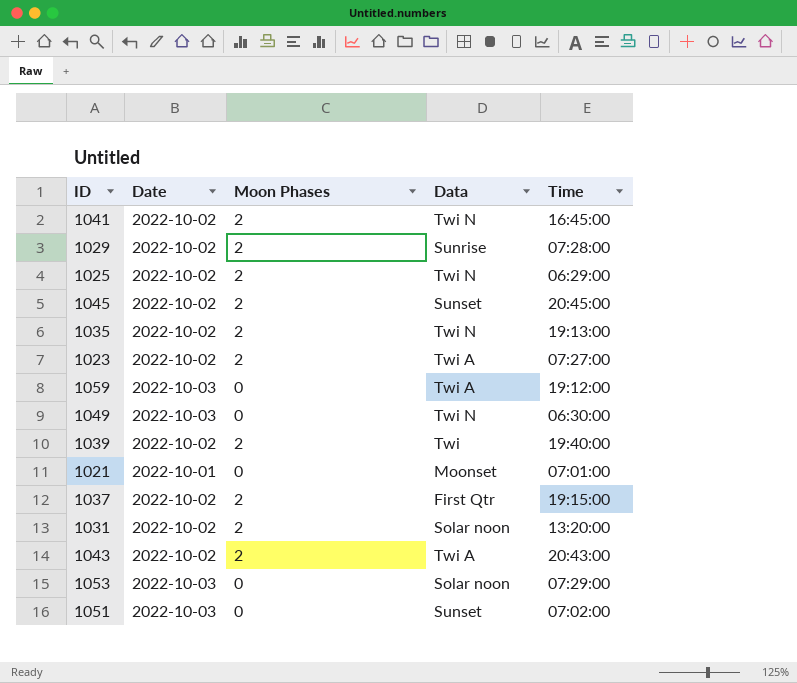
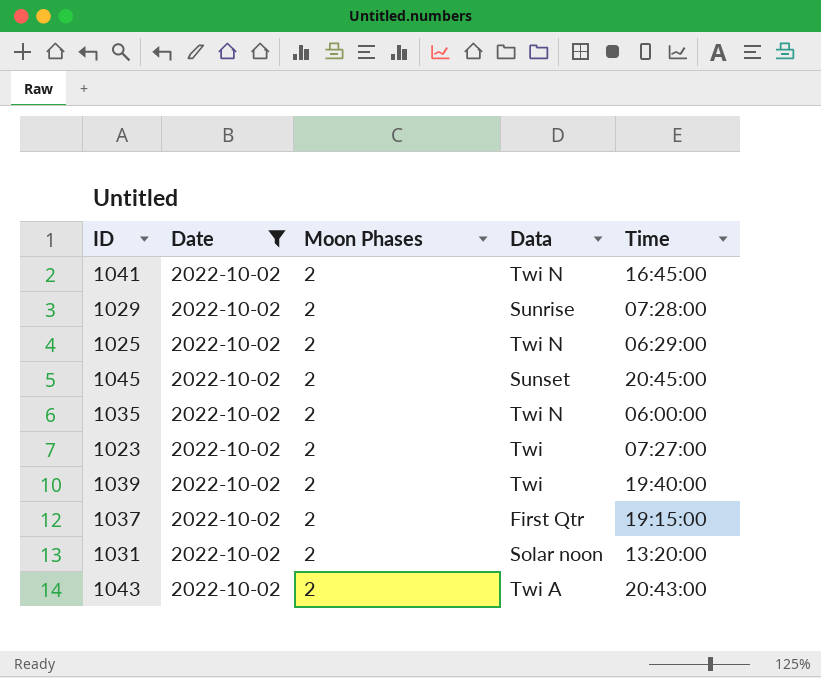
filter: none -> Date = 2022-10-02
1035 | Time: 19:13:00 -> 06:00:00
1023 | Data: Twi A -> Twi

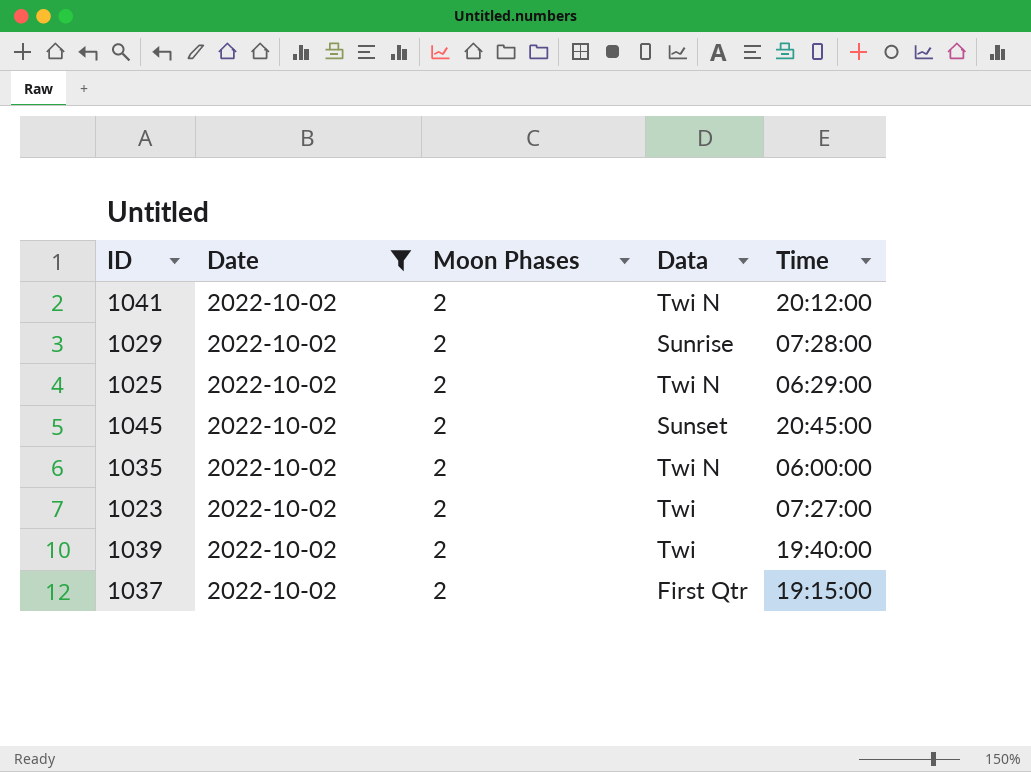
row 1031: 2022-10-02 | 2 | Solar noon | 13:20:00 -> none
row 1043: 2022-10-02 | 2 | Twi A | 20:43:00 -> none
1041 | Time: 16:45:00 -> 20:12:00

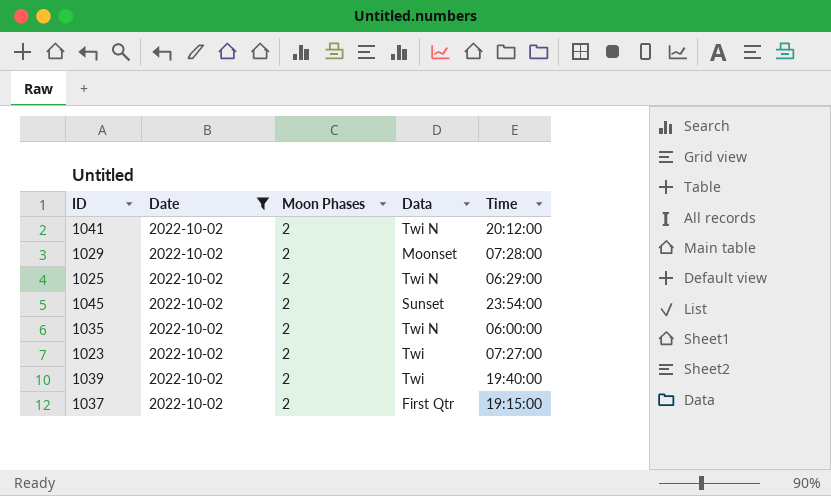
1029 | Data: Sunrise -> Moonset
1045 | Time: 20:45:00 -> 23:54:00

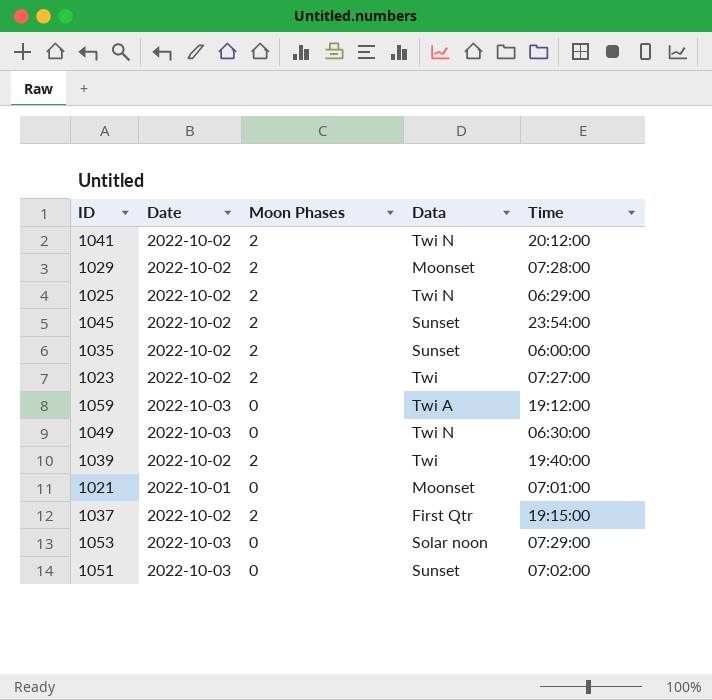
filter: Date = 2022-10-02 -> none
1035 | Data: Twi N -> Sunset

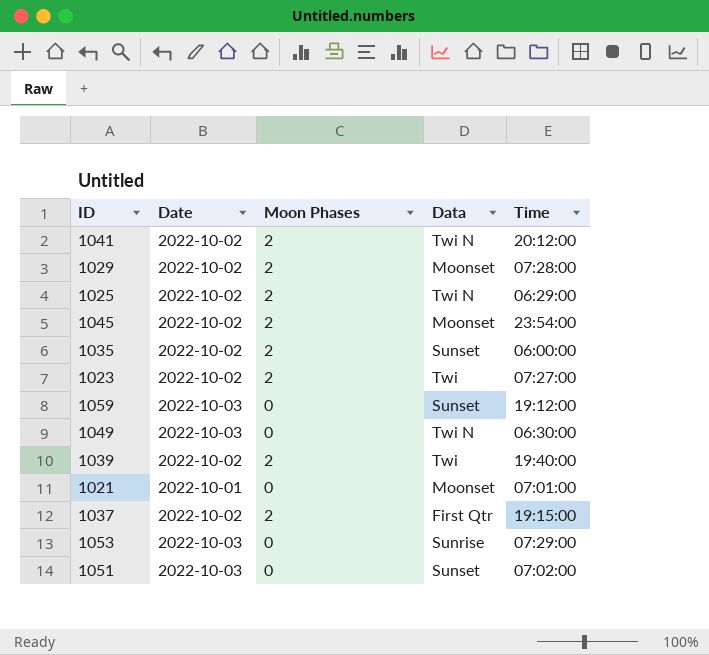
1045 | Data: Sunset -> Moonset
1059 | Data: Twi A -> Sunset
1053 | Data: Solar noon -> Sunrise

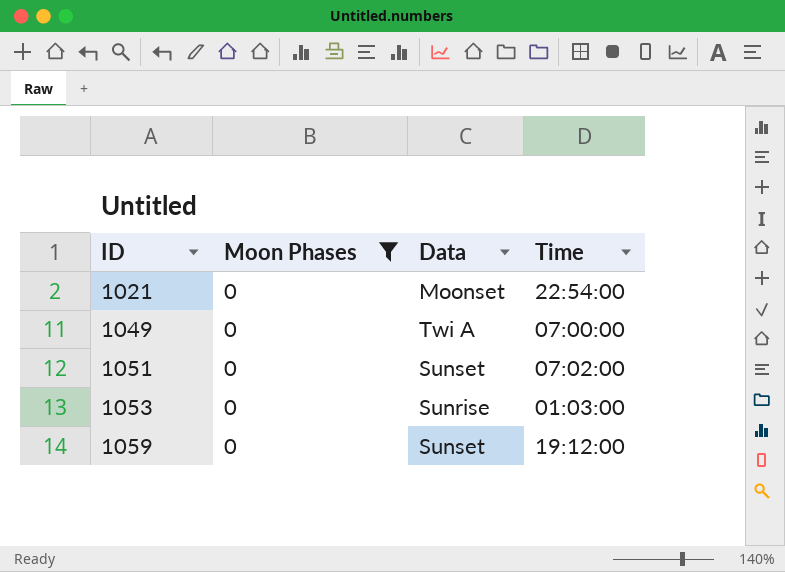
filter: none -> Moon Phases = 0
row order: none -> ID ascending
column Date | position: 2 -> none
1021 | Time: 07:01:00 -> 22:54:00
1049 | Data: Twi N -> Twi A
1049 | Time: 06:30:00 -> 07:00:00
1053 | Time: 07:29:00 -> 01:03:00

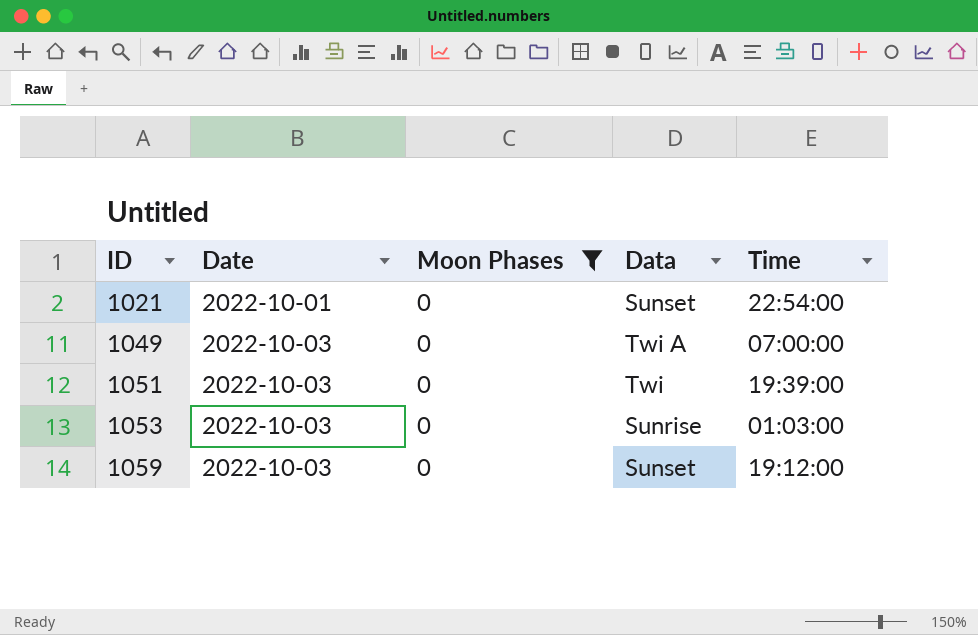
column Date | position: none -> 2
1021 | Data: Moonset -> Sunset
1051 | Data: Sunset -> Twi
1051 | Time: 07:02:00 -> 19:39:00

